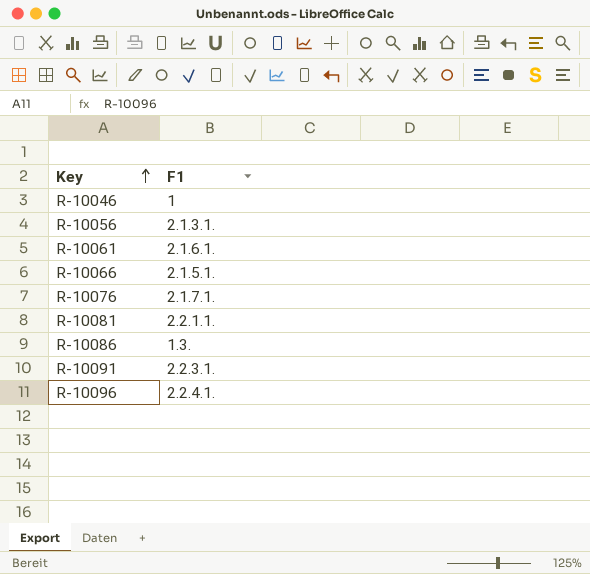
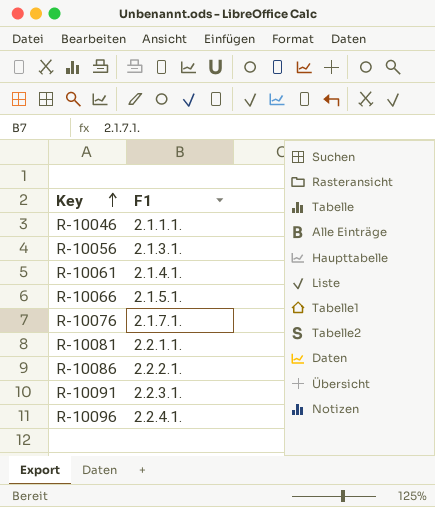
R-10046 | F1: 1 -> 2.1.1.1.
R-10061 | F1: 2.1.6.1. -> 2.1.4.1.
R-10086 | F1: 1.3. -> 2.2.2.1.

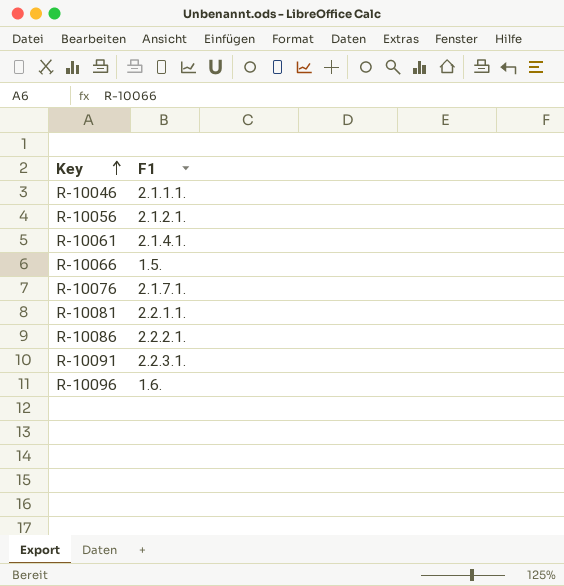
R-10056 | F1: 2.1.3.1. -> 2.1.2.1.
R-10066 | F1: 2.1.5.1. -> 1.5.
R-10096 | F1: 2.2.4.1. -> 1.6.

